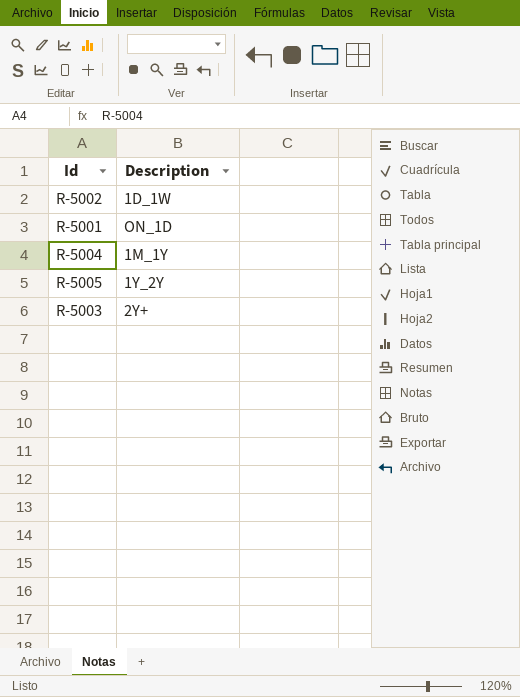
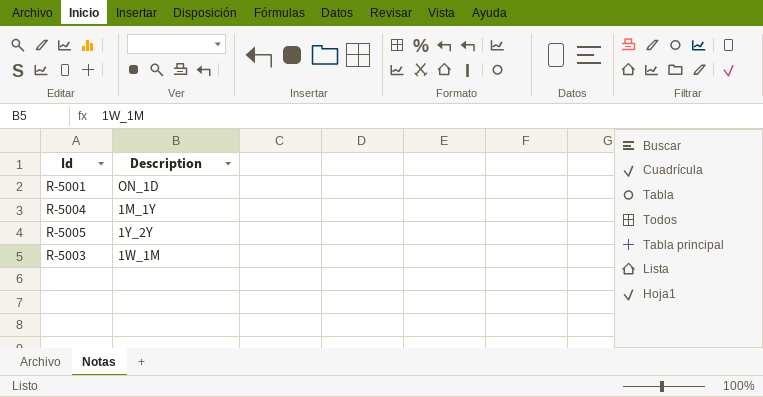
row R-5002: 1D_1W -> none
R-5003 | Description: 2Y+ -> 1W_1M

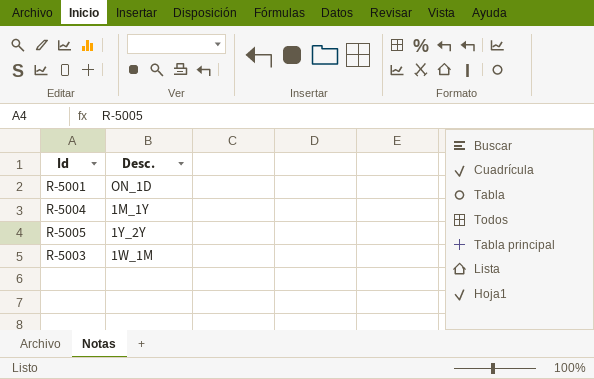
column name: Description -> Desc.

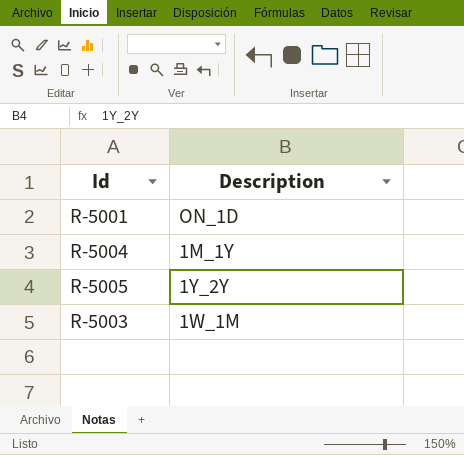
column name: Desc. -> Description

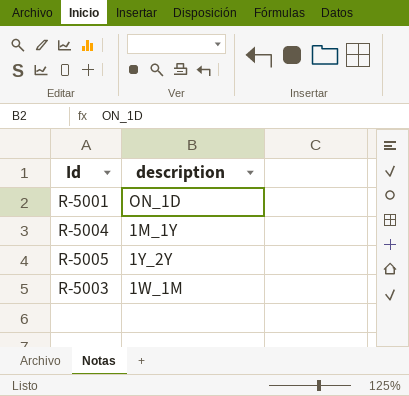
column name: Description -> description

